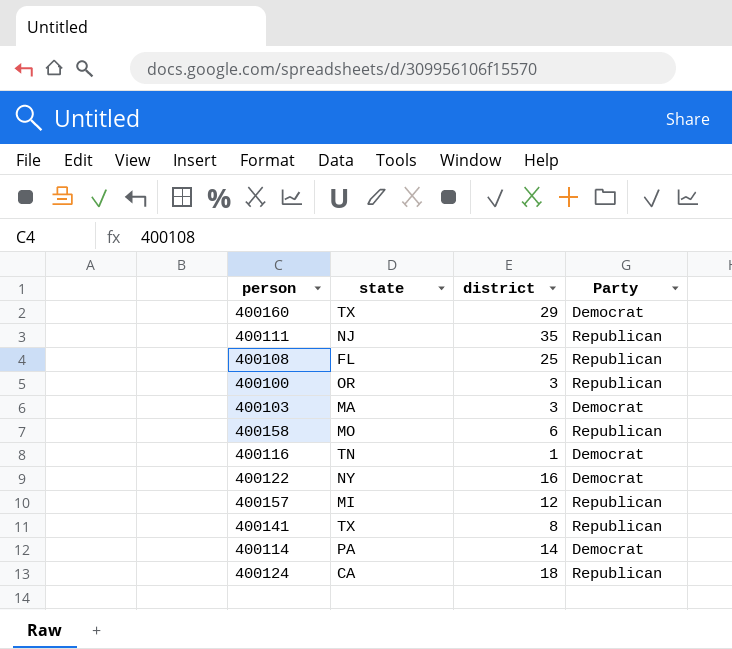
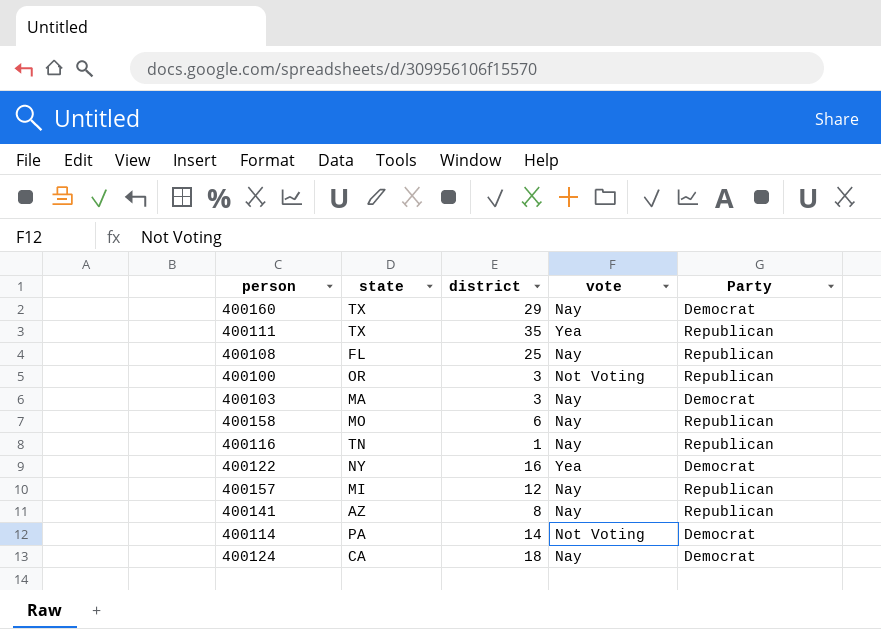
column vote | position: none -> 4
400111 | state: NJ -> TX
400116 | Party: Democrat -> Republican
400141 | state: TX -> AZ
400124 | Party: Republican -> Democrat

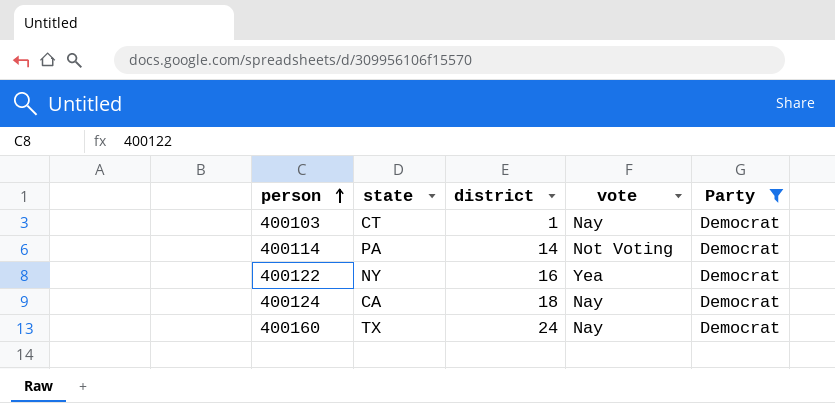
filter: none -> Party = Democrat
row order: none -> person ascending
400103 | state: MA -> CT
400103 | district: 3 -> 1
400160 | district: 29 -> 24

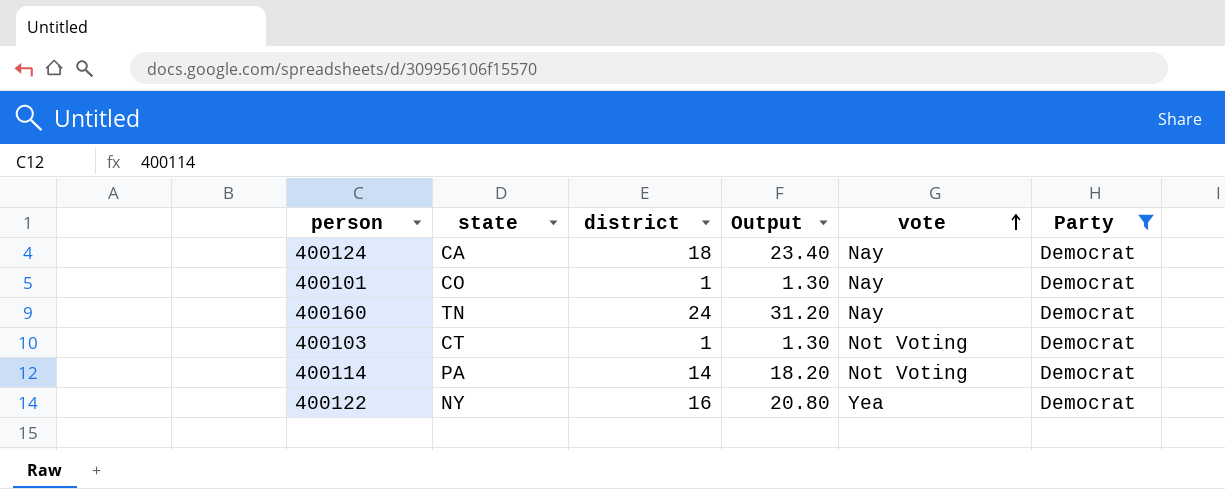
row order: person ascending -> vote ascending
column Output | formula: none -> [district] * 1.3
row 400101: none -> CO | 1 | 1.30 | Nay | Democrat
400160 | state: TX -> TN
400103 | vote: Nay -> Not Voting

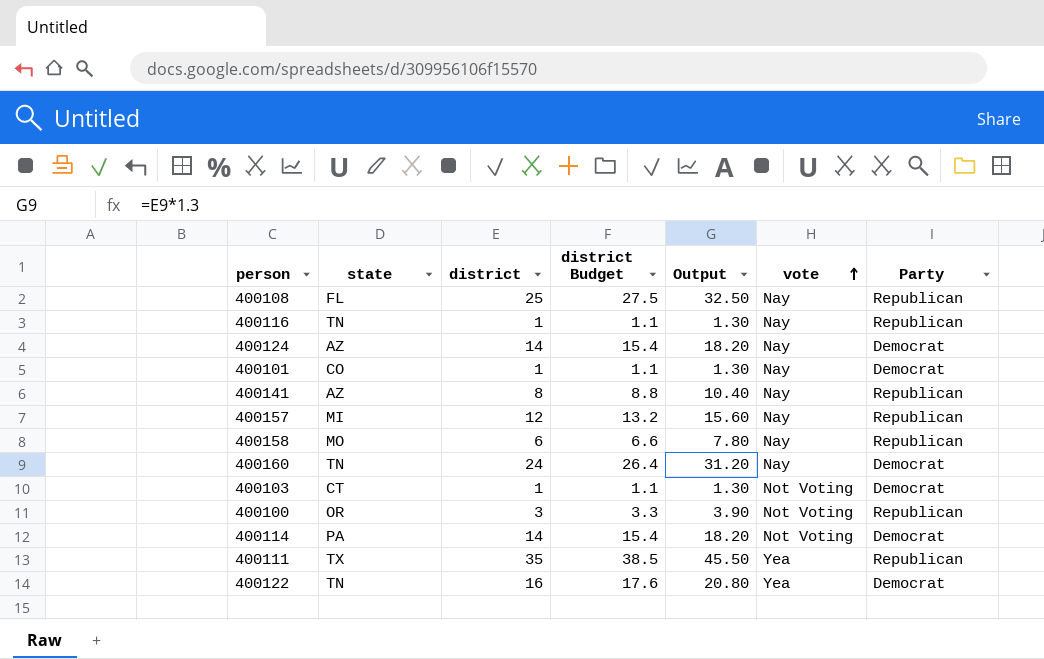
filter: Party = Democrat -> none
column district Budget | formula: none -> [district] * 1.1
400124 | state: CA -> AZ
400124 | district: 18 -> 14
400124 | Output: 23.40 -> 18.20
400122 | state: NY -> TN

